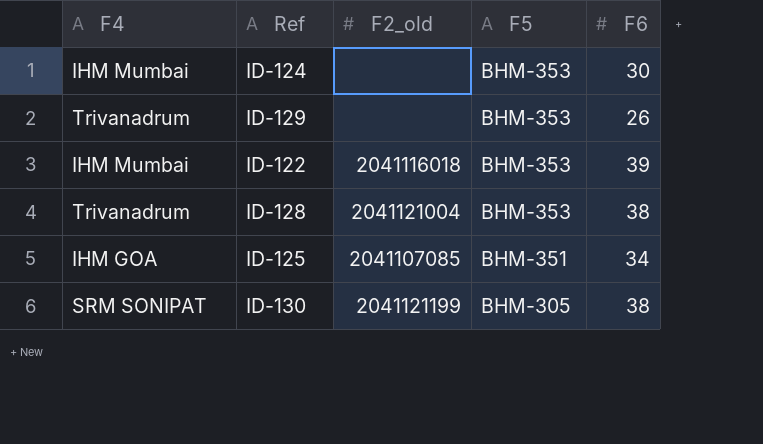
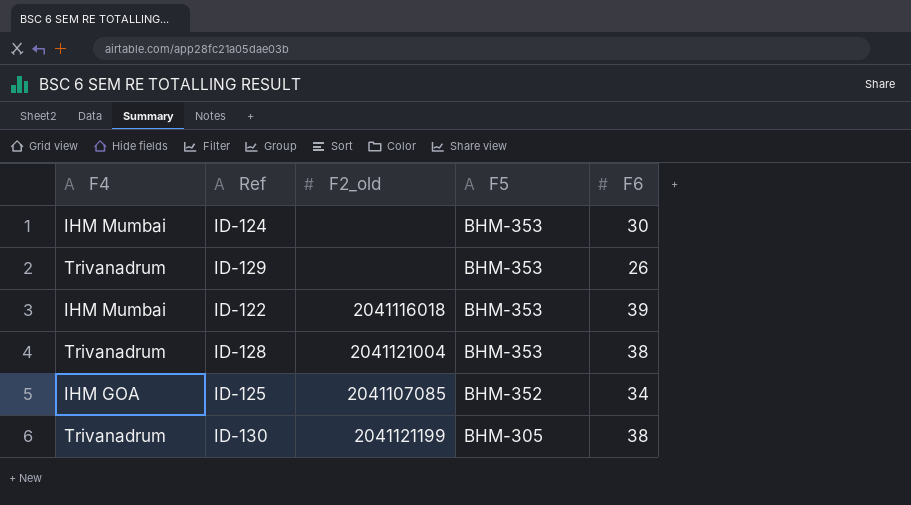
ID-125 | F5: BHM-351 -> BHM-352
ID-130 | F4: SRM SONIPAT -> Trivanadrum

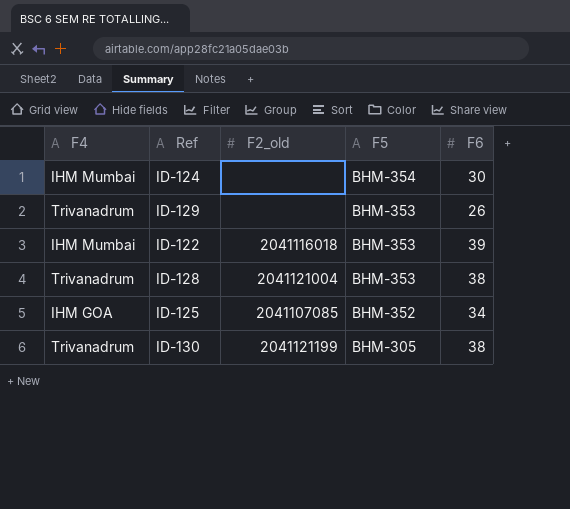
ID-124 | F5: BHM-353 -> BHM-354

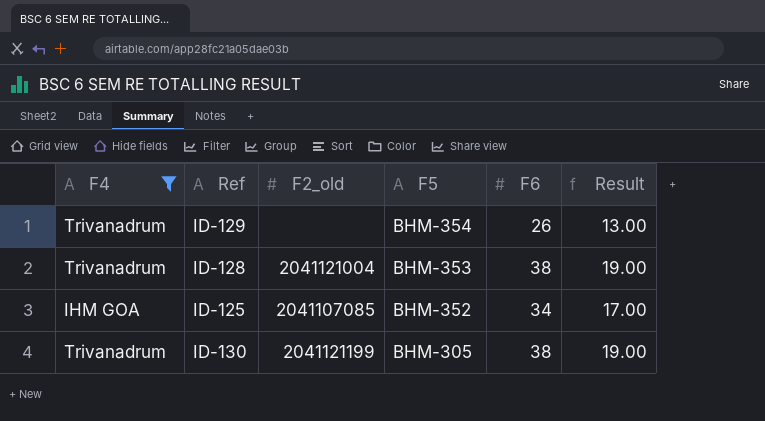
filter: none -> F4 != IHM Mumbai
column Result | formula: none -> [F6] * 0.5
ID-129 | F5: BHM-353 -> BHM-354

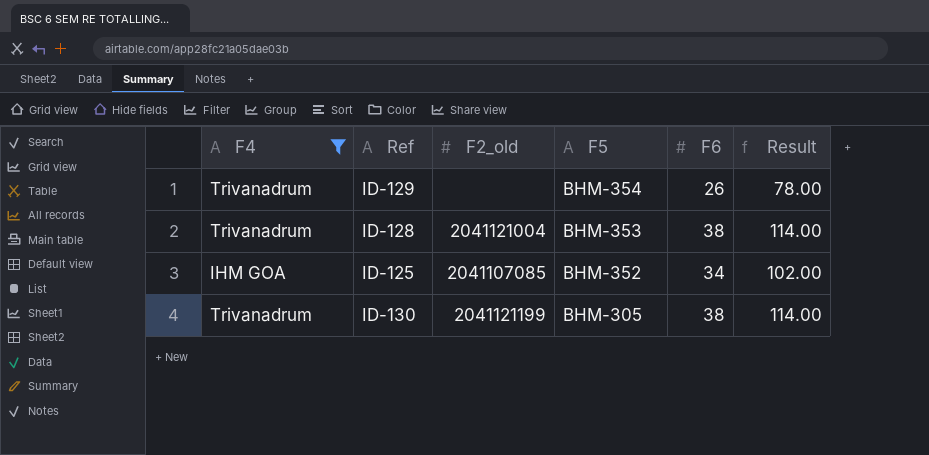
column Result | formula: [F6] * 0.5 -> [F6] * 3

